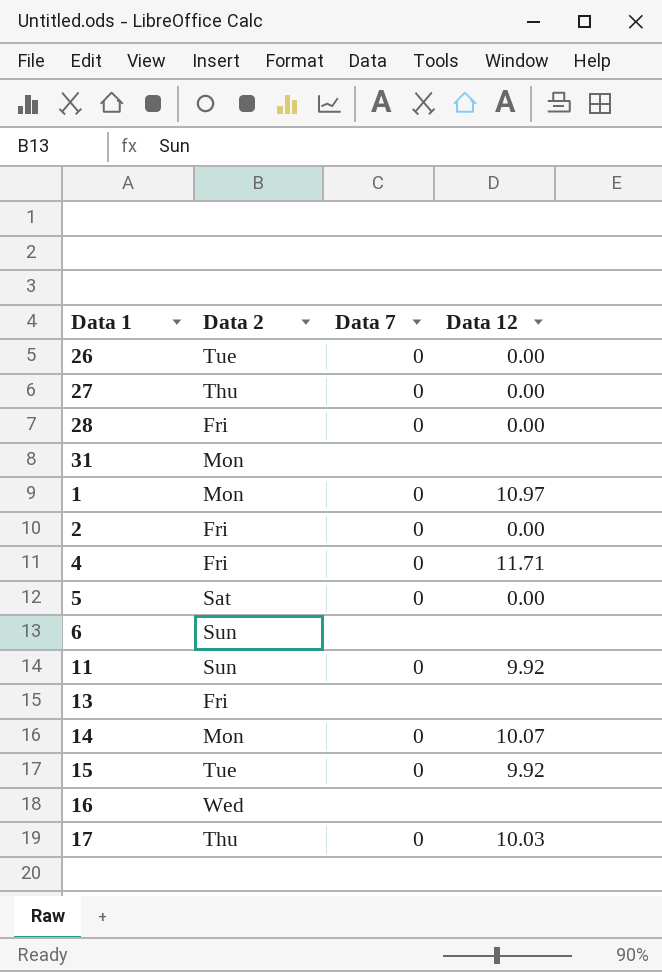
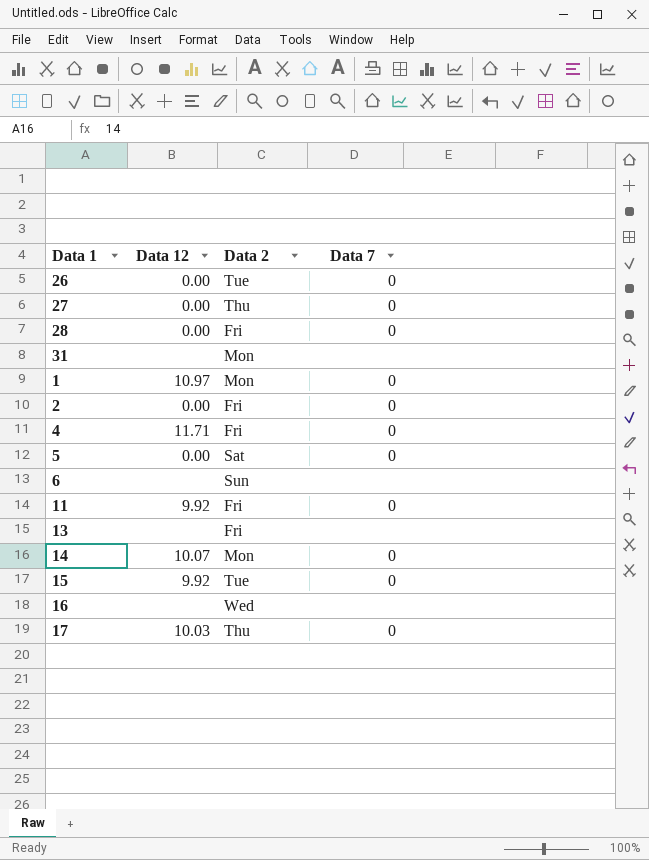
column Data 12 | position: 4 -> 2
11 | Data 2: Sun -> Fri

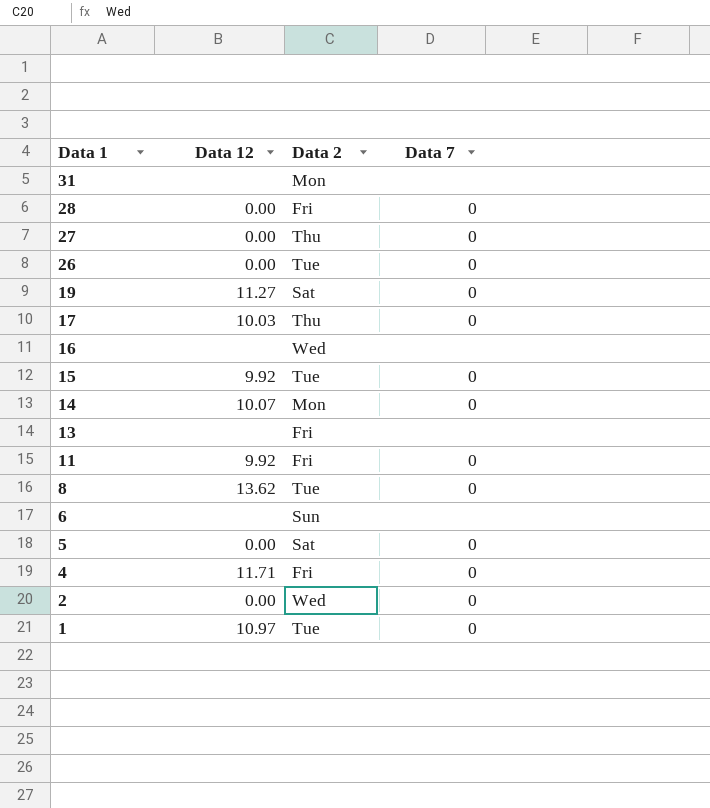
row order: none -> Data 1 descending
row 19: none -> 11.27 | Sat | 0
row 8: none -> 13.62 | Tue | 0
2 | Data 2: Fri -> Wed
1 | Data 2: Mon -> Tue

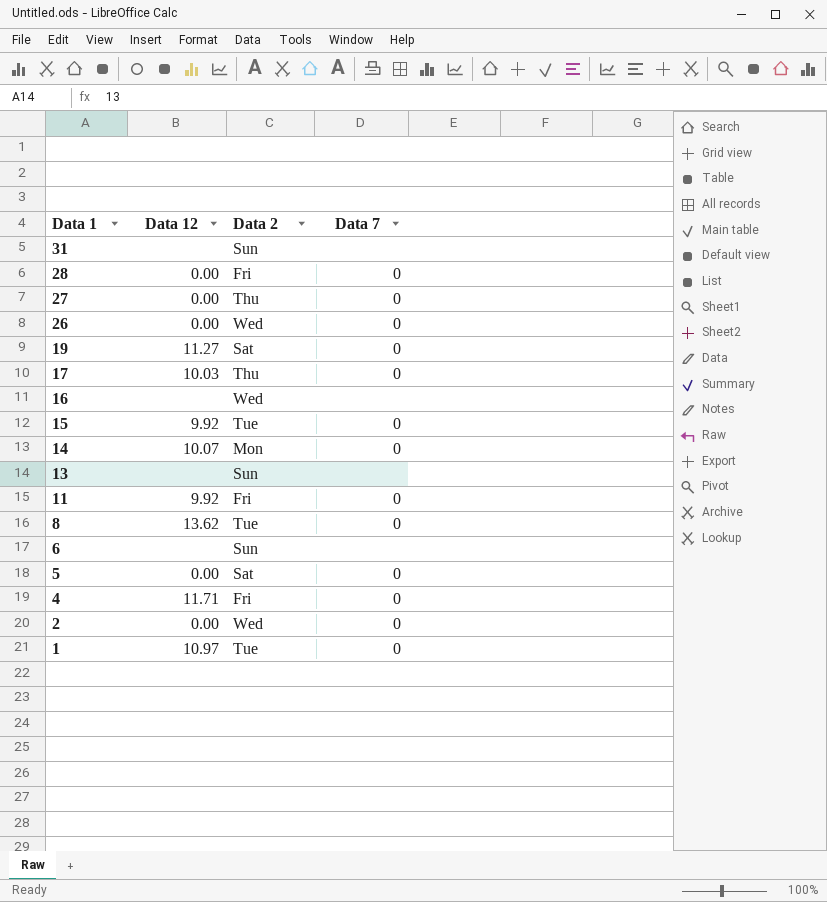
31 | Data 2: Mon -> Sun
26 | Data 2: Tue -> Wed
13 | Data 2: Fri -> Sun

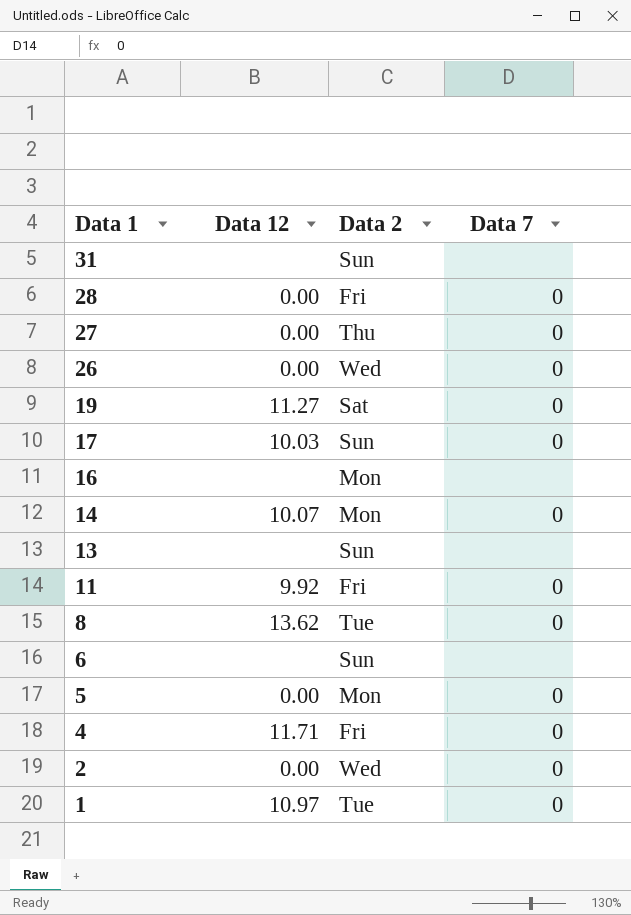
row 15: 9.92 | Tue | 0 -> none
17 | Data 2: Thu -> Sun
16 | Data 2: Wed -> Mon
5 | Data 2: Sat -> Mon

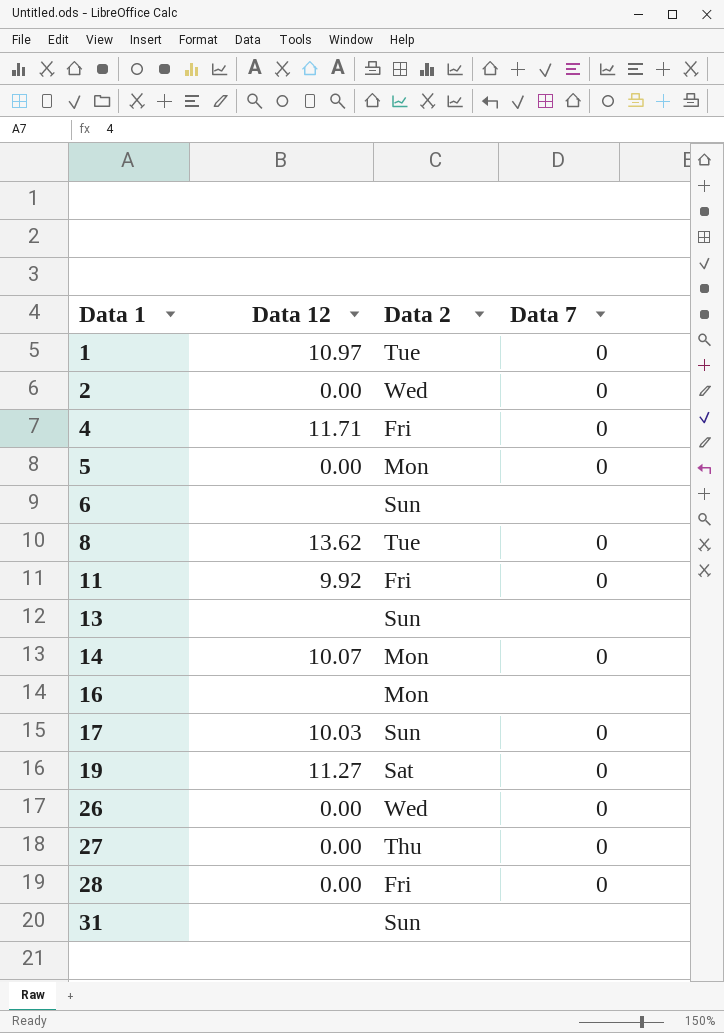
row order: Data 1 descending -> Data 1 ascending

